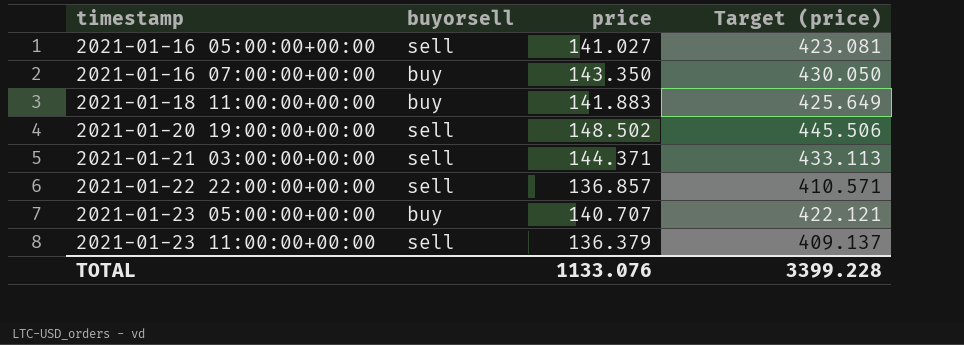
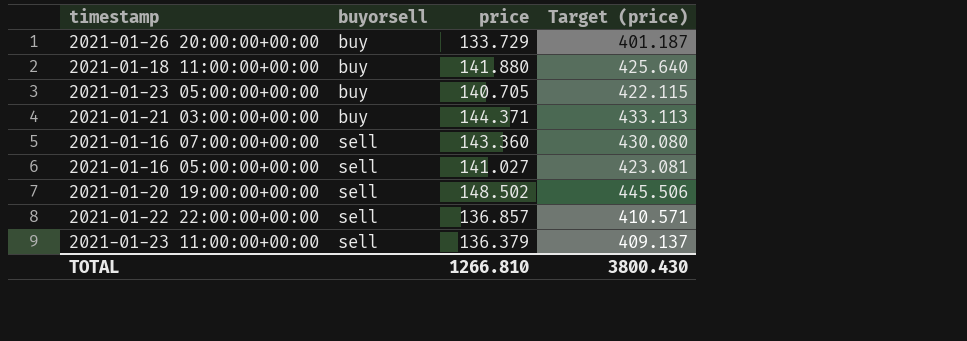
row order: timestamp ascending -> buyorsell ascending
row 2021-01-26 20:00:00+00:00: none -> buy | 133.729 | 401.187
2021-01-18 11:00:00+00:00 | price: 141.883 -> 141.880
2021-01-18 11:00:00+00:00 | Target (price): 425.649 -> 425.640
2021-01-23 05:00:00+00:00 | price: 140.707 -> 140.705
2021-01-23 05:00:00+00:00 | Target (price): 422.121 -> 422.115
2021-01-21 03:00:00+00:00 | buyorsell: sell -> buy
2021-01-16 07:00:00+00:00 | buyorsell: buy -> sell
2021-01-16 07:00:00+00:00 | price: 143.350 -> 143.360
2021-01-16 07:00:00+00:00 | Target (price): 430.050 -> 430.080
TOTAL | price: 1133.076 -> 1266.810
TOTAL | Target (price): 3399.228 -> 3800.430

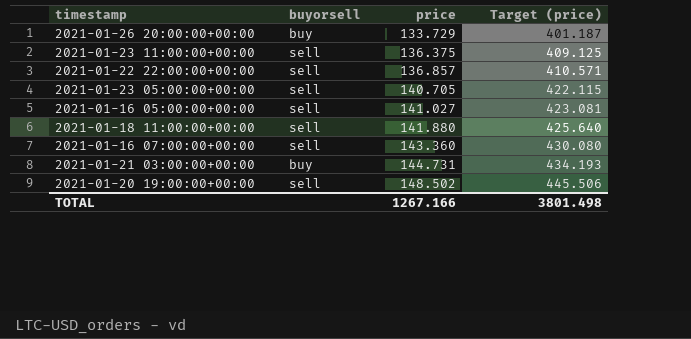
row order: buyorsell ascending -> price ascending
2021-01-23 11:00:00+00:00 | price: 136.379 -> 136.375
2021-01-23 11:00:00+00:00 | Target (price): 409.137 -> 409.125
2021-01-23 05:00:00+00:00 | buyorsell: buy -> sell
2021-01-18 11:00:00+00:00 | buyorsell: buy -> sell
2021-01-21 03:00:00+00:00 | price: 144.371 -> 144.731
2021-01-21 03:00:00+00:00 | Target (price): 433.113 -> 434.193
TOTAL | price: 1266.810 -> 1267.166
TOTAL | Target (price): 3800.430 -> 3801.498

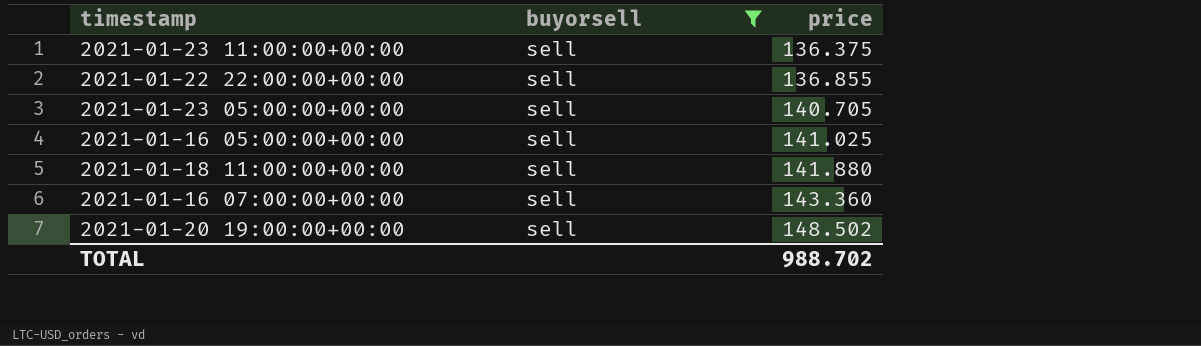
filter: none -> buyorsell = sell
column Target (price) | formula: [price] * 3 -> none
2021-01-22 22:00:00+00:00 | price: 136.857 -> 136.855
2021-01-16 05:00:00+00:00 | price: 141.027 -> 141.025
TOTAL | price: 1267.166 -> 988.702

